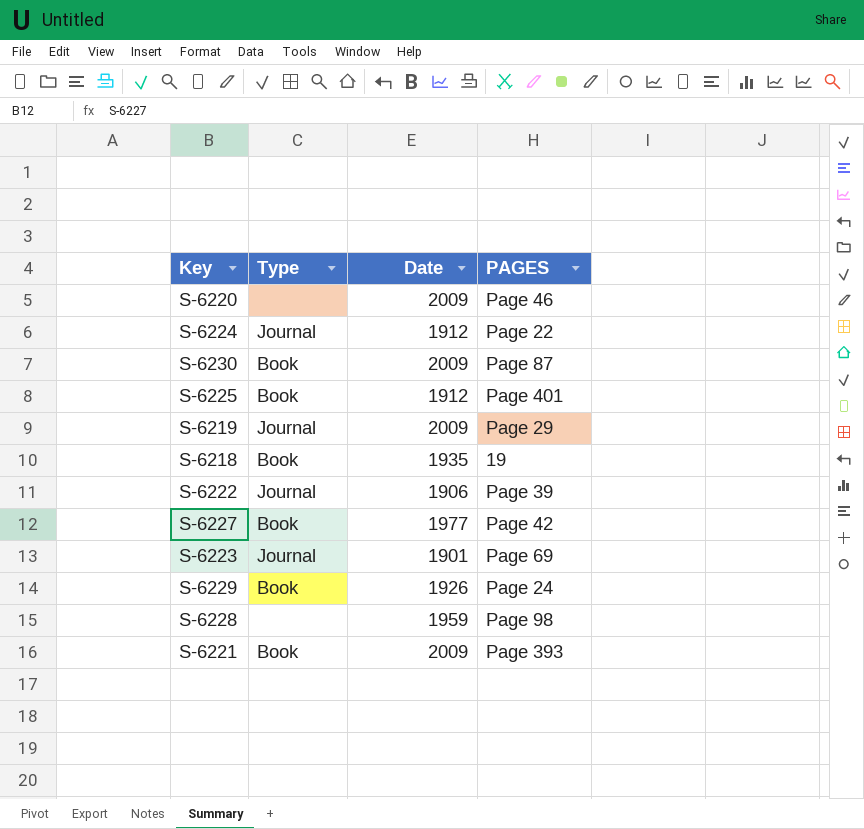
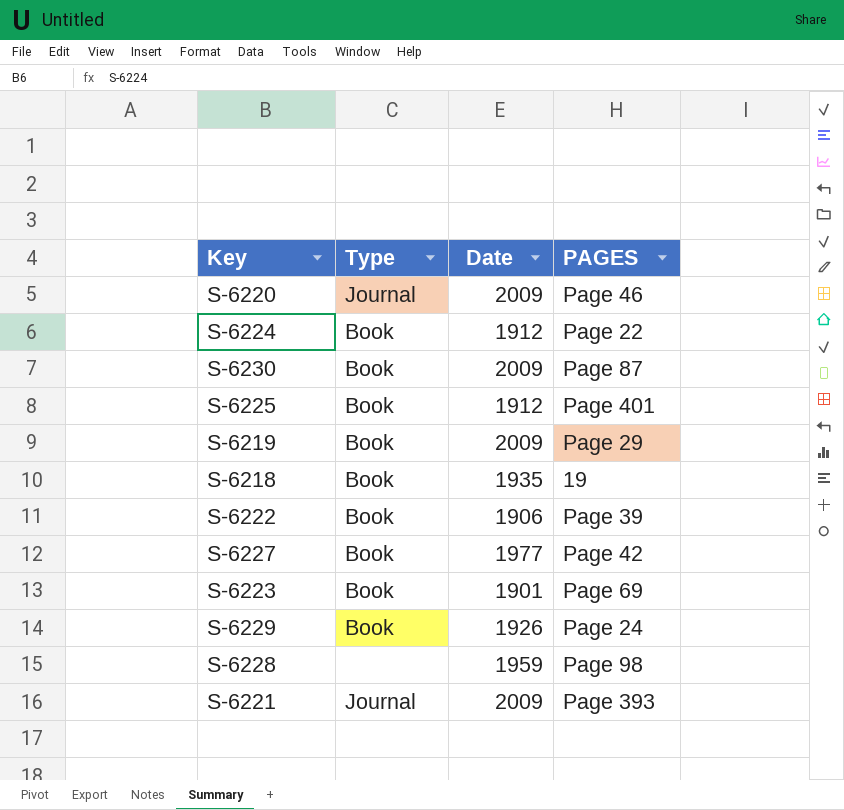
S-6220 | Type: none -> Journal
S-6224 | Type: Journal -> Book
S-6219 | Type: Journal -> Book
S-6222 | Type: Journal -> Book
S-6223 | Type: Journal -> Book
S-6221 | Type: Book -> Journal

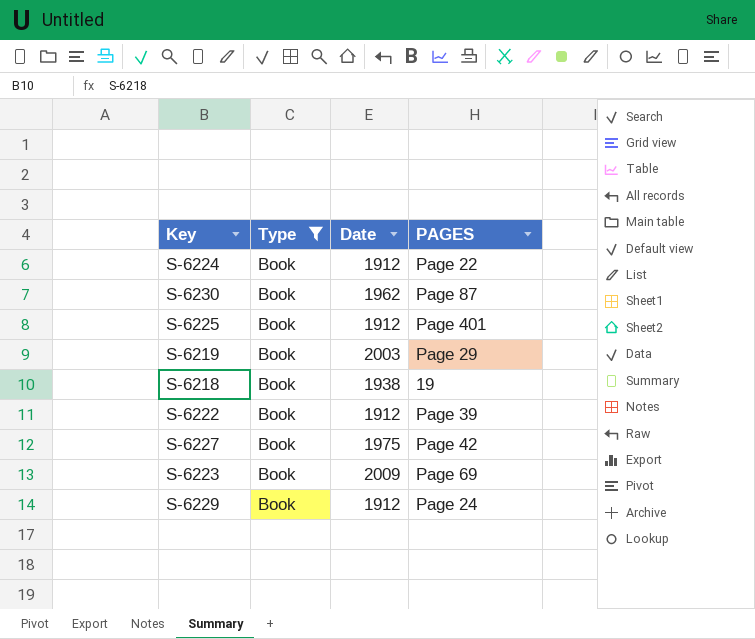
filter: none -> Type = Book
S-6230 | Date: 2009 -> 1962
S-6219 | Date: 2009 -> 2003
S-6218 | Date: 1935 -> 1938
S-6222 | Date: 1906 -> 1912
S-6227 | Date: 1977 -> 1975
S-6223 | Date: 1901 -> 2009
S-6229 | Date: 1926 -> 1912

